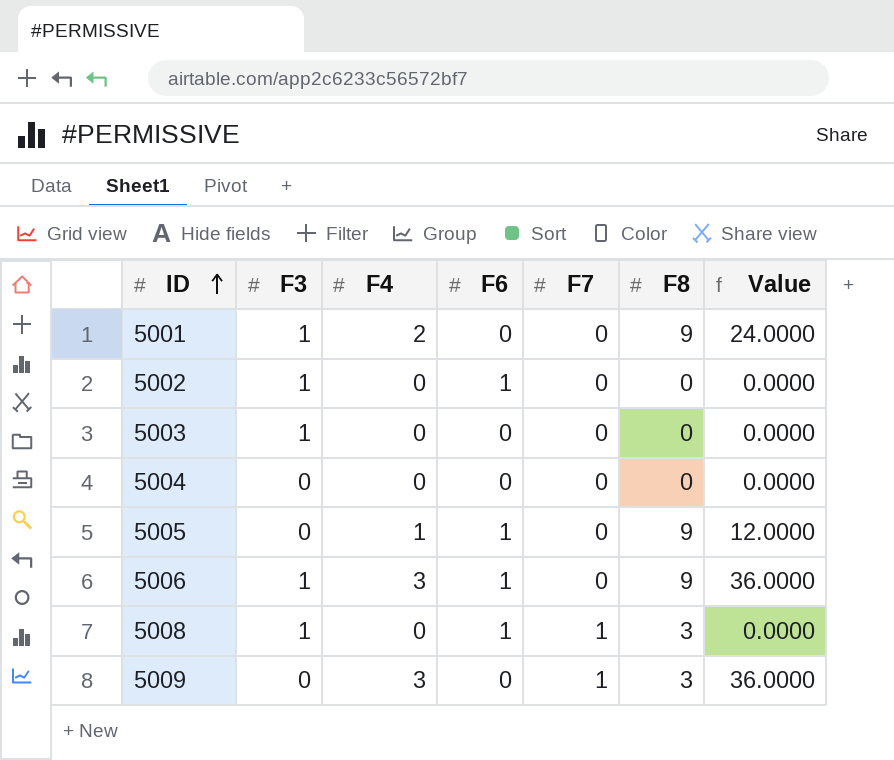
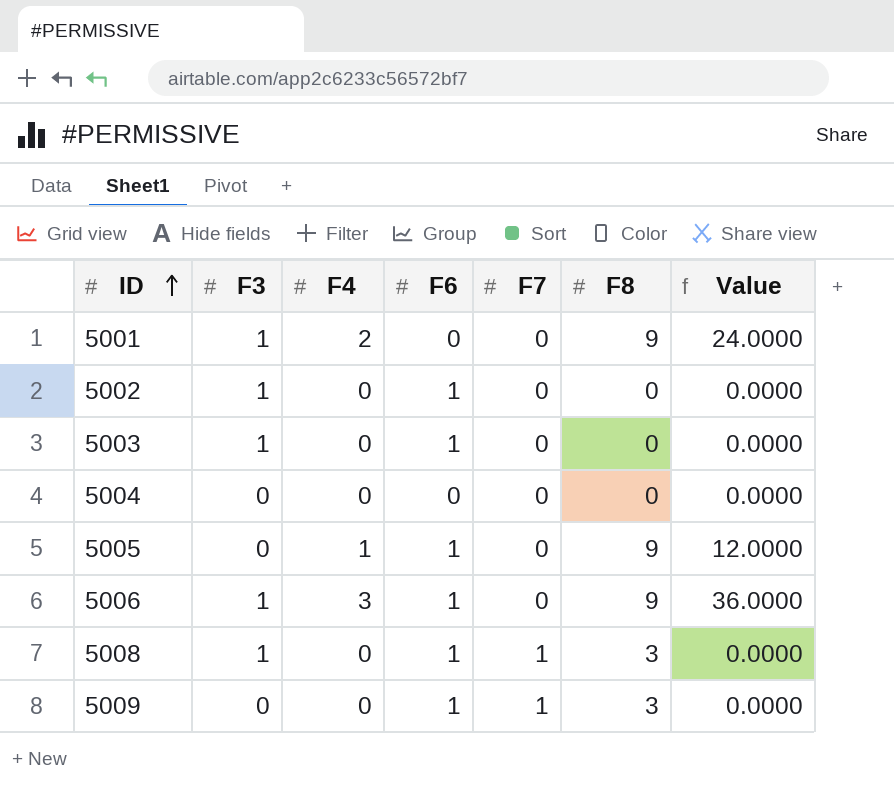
5003 | F6: 0 -> 1
5009 | F4: 3 -> 0
5009 | F6: 0 -> 1
5009 | Value: 36.0000 -> 0.0000

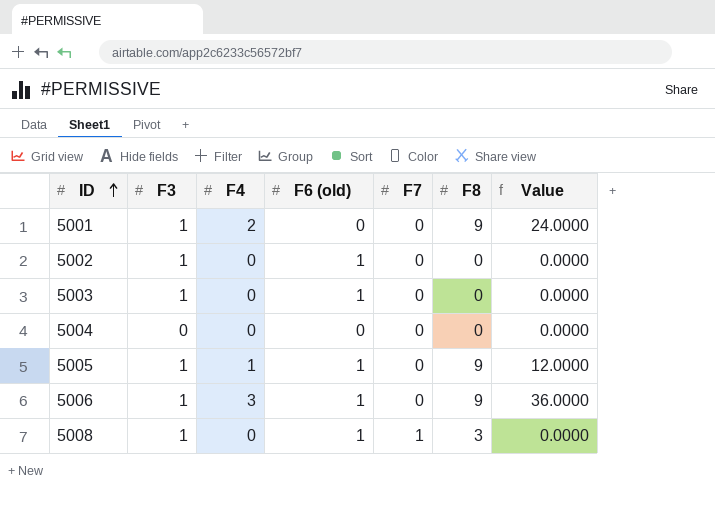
column name: F6 -> F6 (old)
row 5009: 0 | 0 | 1 | 1 | 3 | 0.0000 -> none
5005 | F3: 0 -> 1

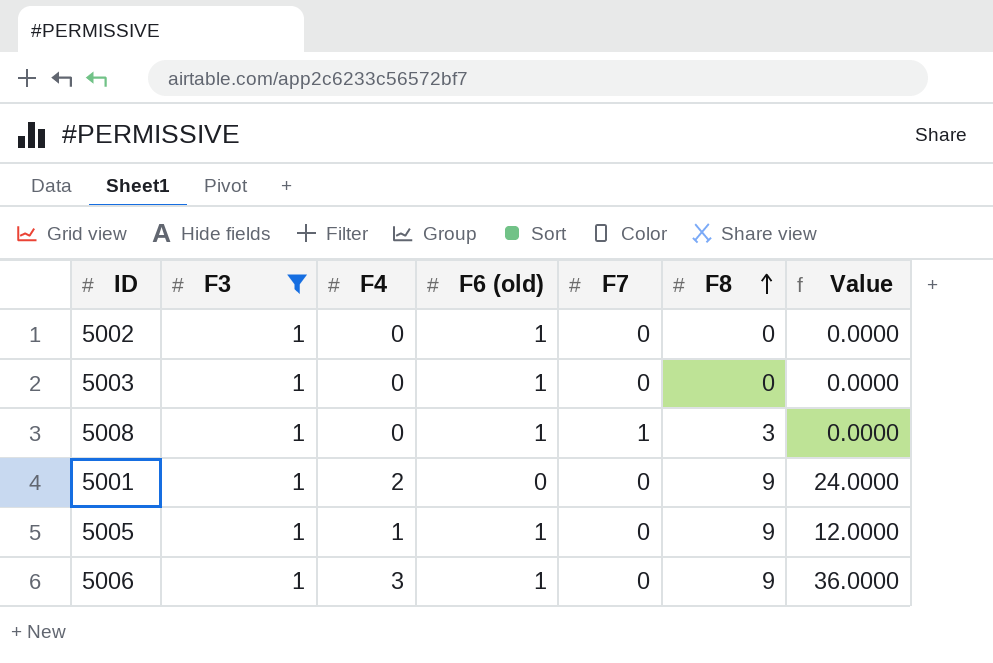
filter: none -> F3 = 1
row order: ID ascending -> F8 ascending

